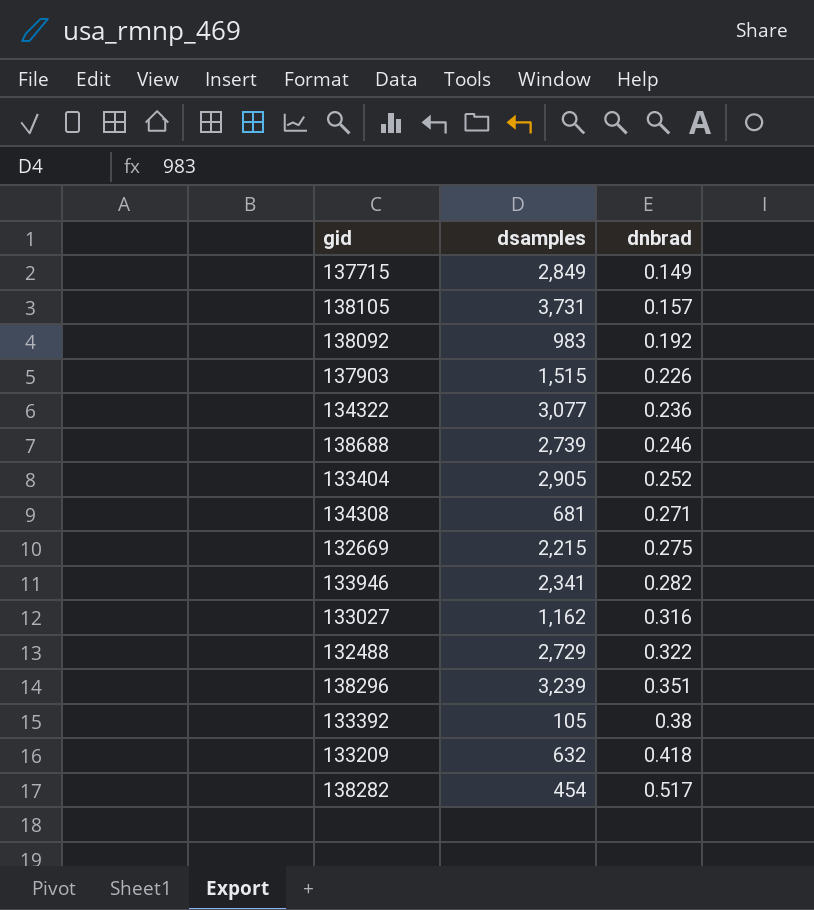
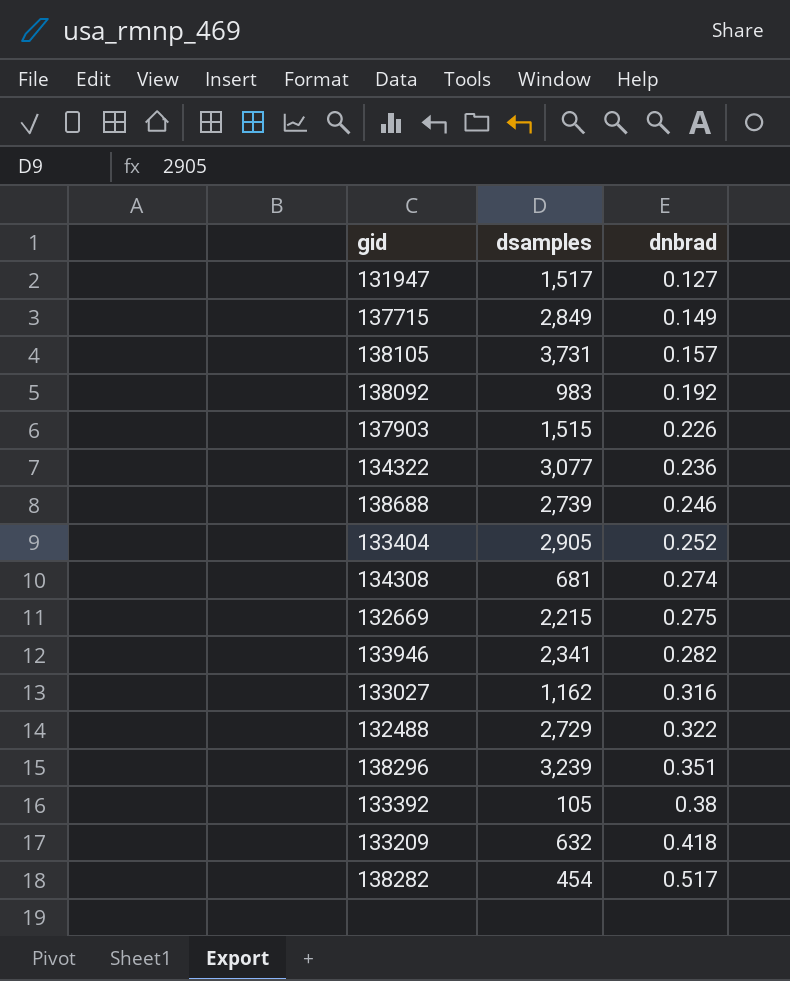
row 131947: none -> 1,517 | 0.127
134308 | dnbrad: 0.271 -> 0.274

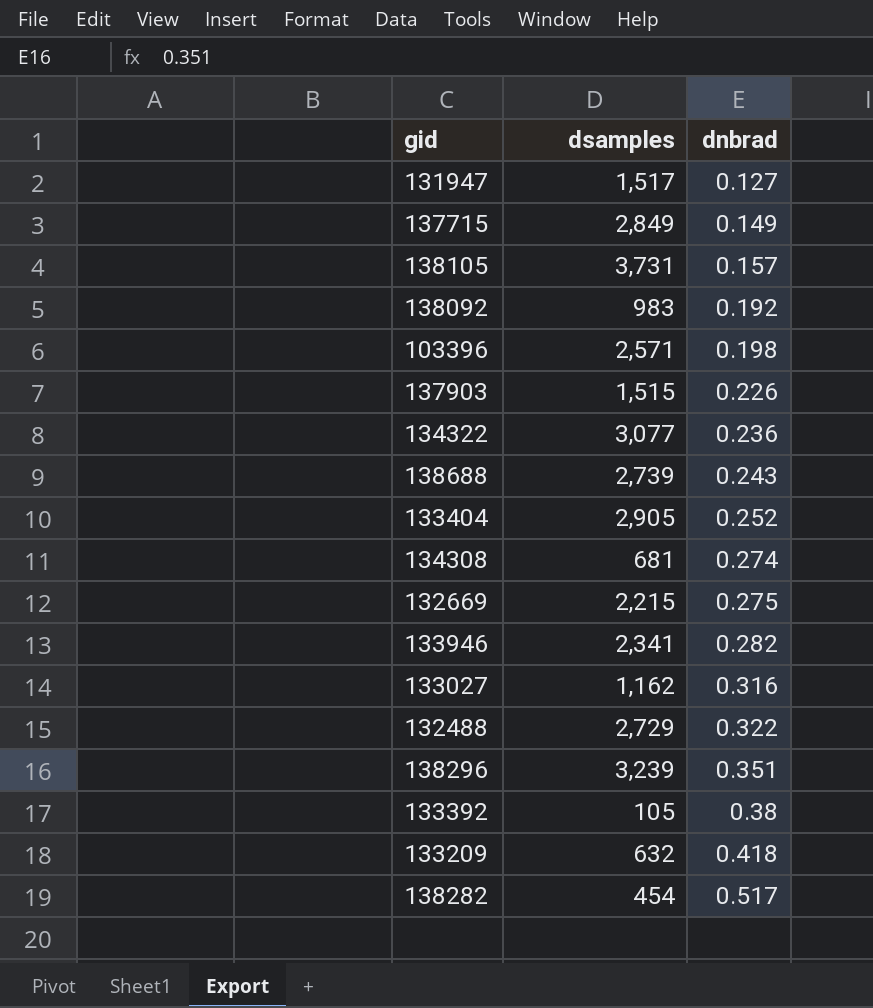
row 103396: none -> 2,571 | 0.198
138688 | dnbrad: 0.246 -> 0.243

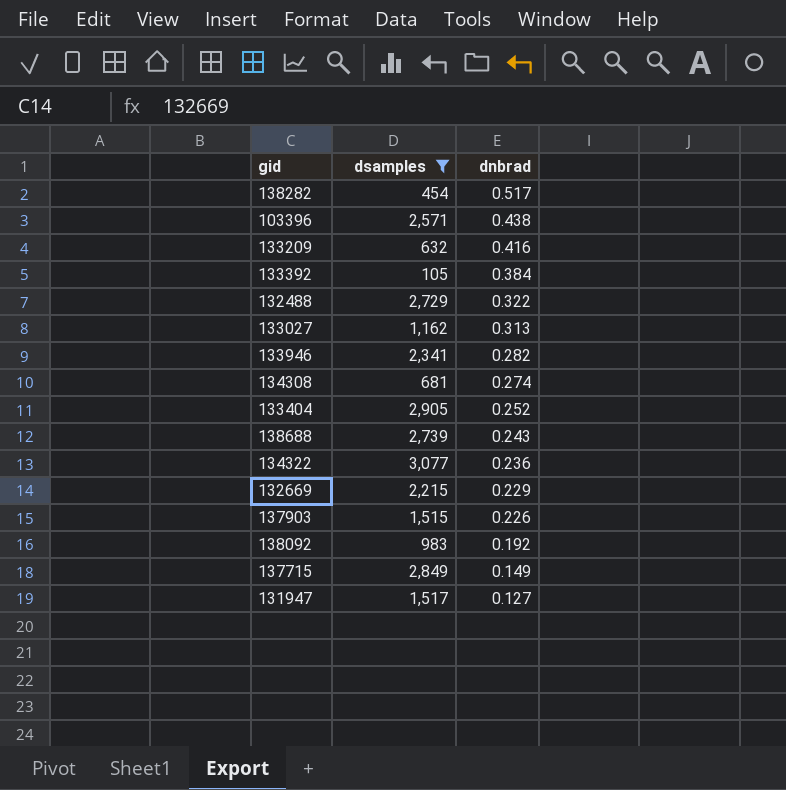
filter: none -> dsamples <= 3,077
row order: dnbrad ascending -> dnbrad descending
103396 | dnbrad: 0.198 -> 0.438
133209 | dnbrad: 0.418 -> 0.416
133392 | dnbrad: 0.38 -> 0.384
133027 | dnbrad: 0.316 -> 0.313
132669 | dnbrad: 0.275 -> 0.229

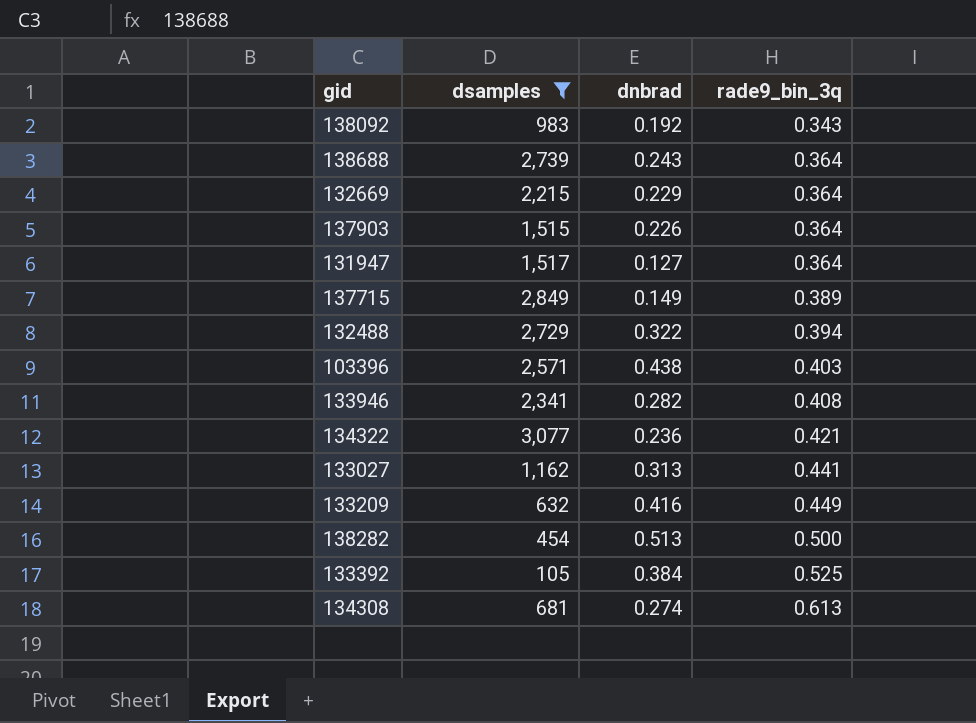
row order: dnbrad descending -> rade9_bin_3q ascending
column rade9_bin_3q | position: none -> 4
row 133404: 2,905 | 0.252 -> none
138282 | dnbrad: 0.517 -> 0.513

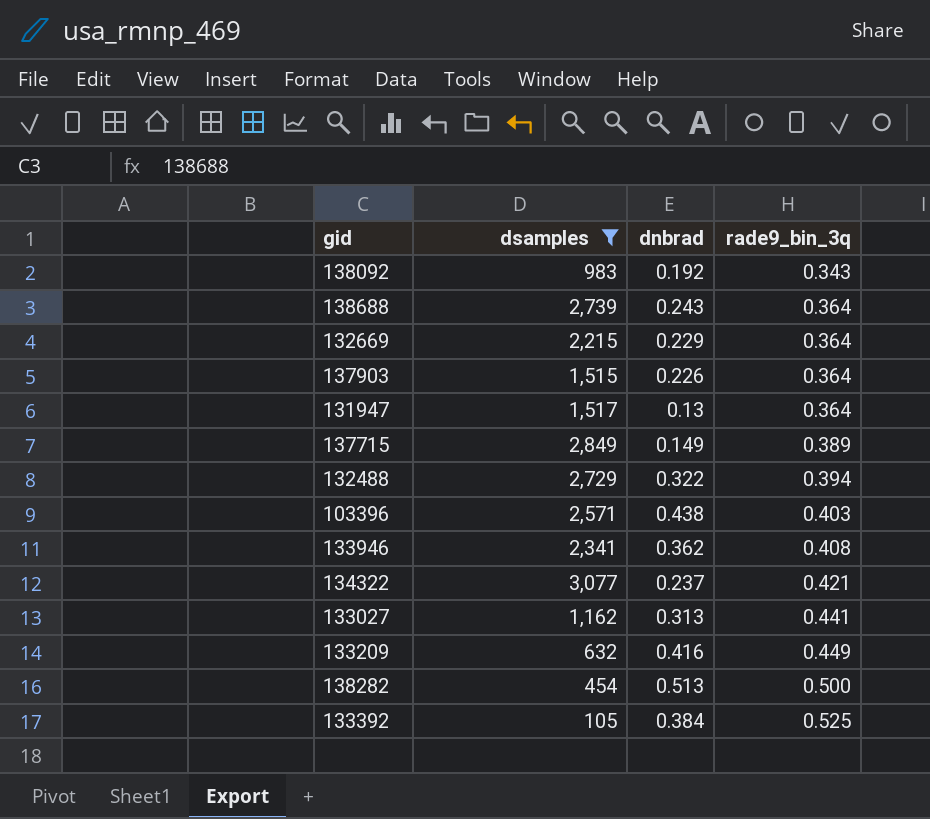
row 134308: 681 | 0.274 | 0.613 -> none
131947 | dnbrad: 0.127 -> 0.13
133946 | dnbrad: 0.282 -> 0.362
134322 | dnbrad: 0.236 -> 0.237

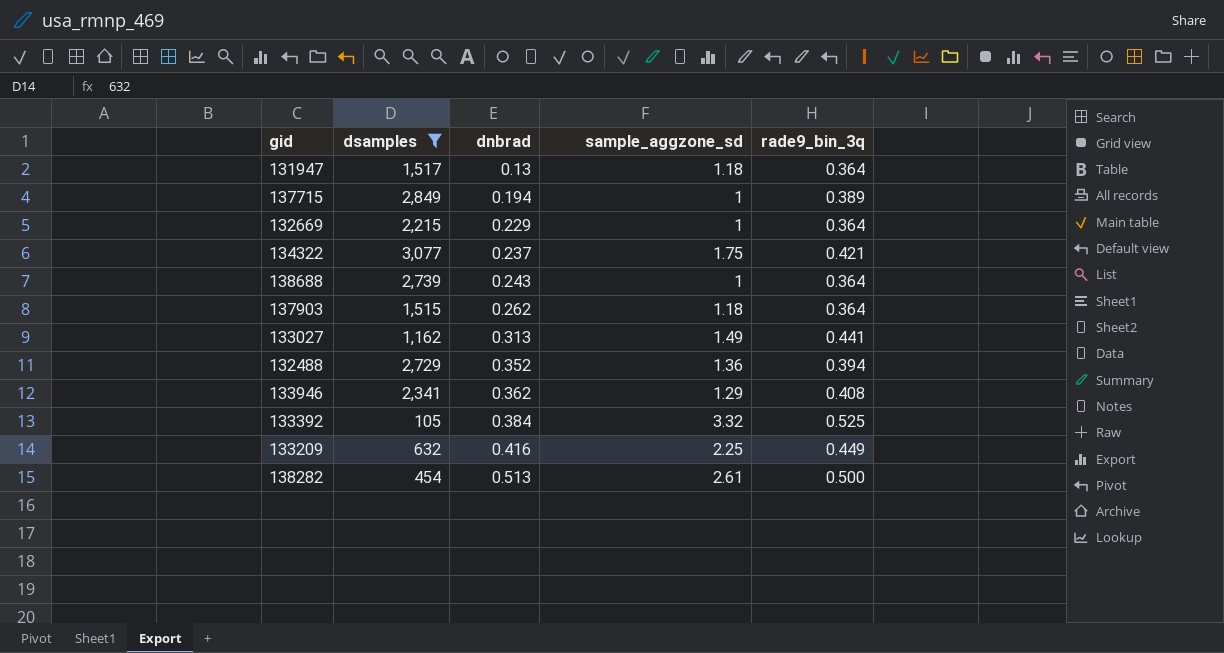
row order: rade9_bin_3q ascending -> dnbrad ascending
column sample_aggzone_sd | position: none -> 4
row 138092: 983 | 0.192 | 0.343 -> none
row 103396: 2,571 | 0.438 | 0.403 -> none
137715 | dnbrad: 0.149 -> 0.194
137903 | dnbrad: 0.226 -> 0.262
132488 | dnbrad: 0.322 -> 0.352

